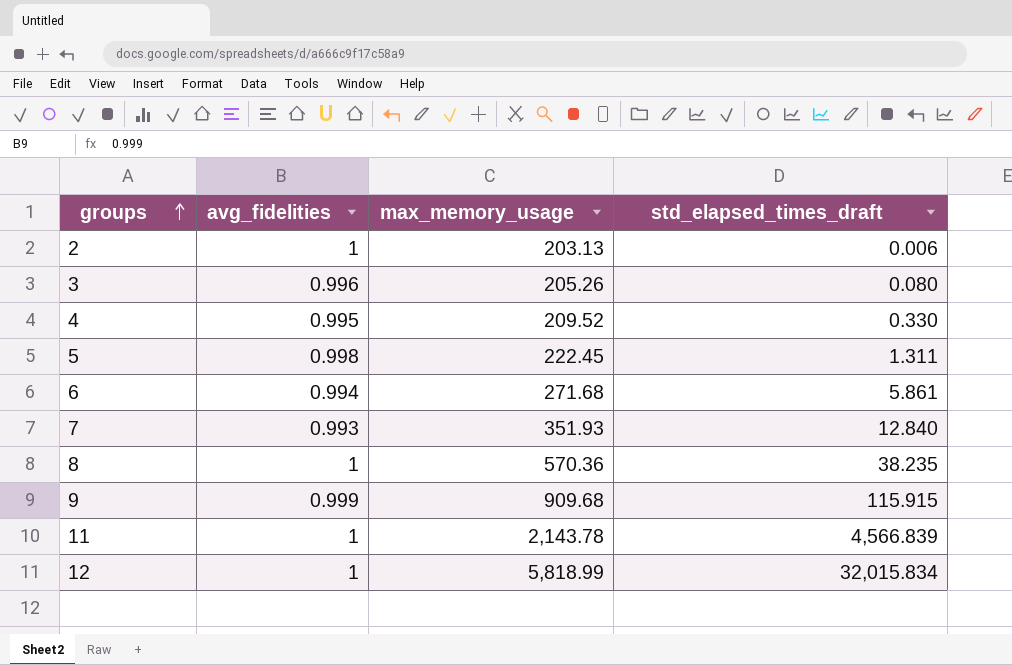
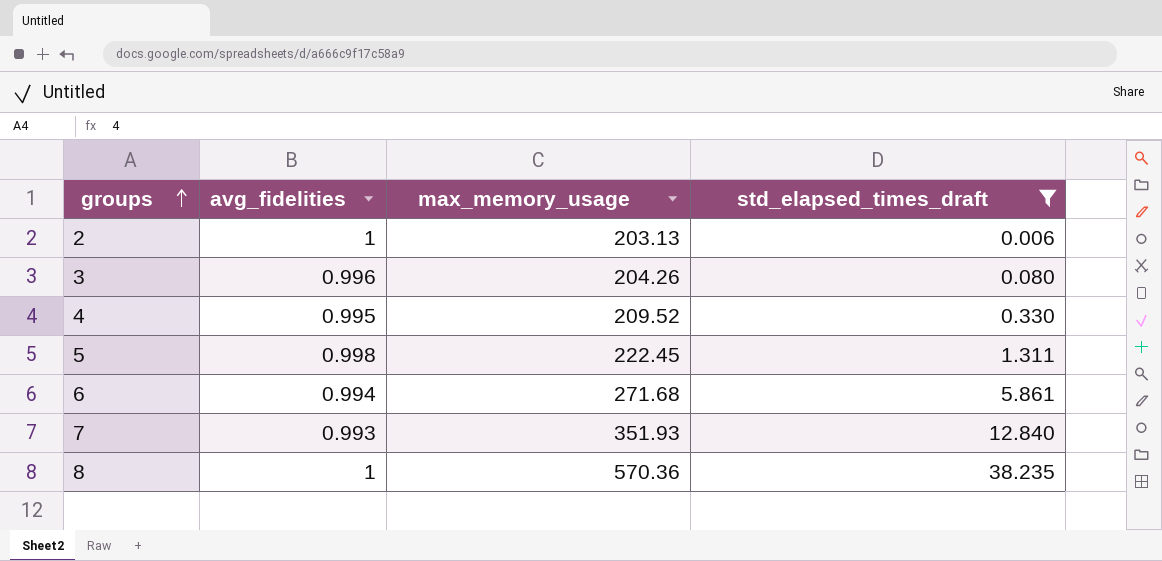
filter: none -> std_elapsed_times_draft <= 38.235
3 | max_memory_usage: 205.26 -> 204.26

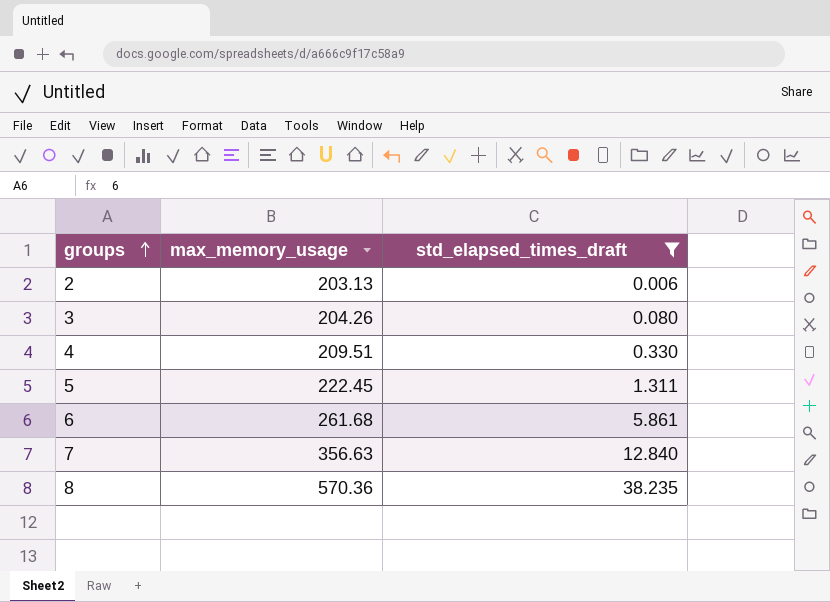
column avg_fidelities | position: 2 -> none
4 | max_memory_usage: 209.52 -> 209.51
6 | max_memory_usage: 271.68 -> 261.68
7 | max_memory_usage: 351.93 -> 356.63

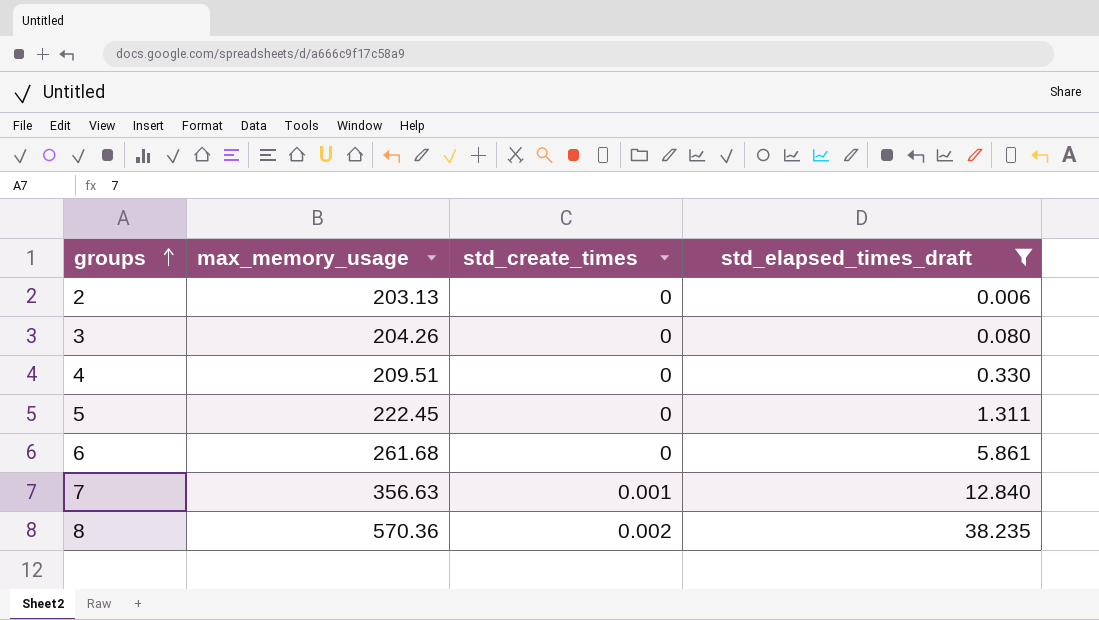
column std_create_times | position: none -> 3

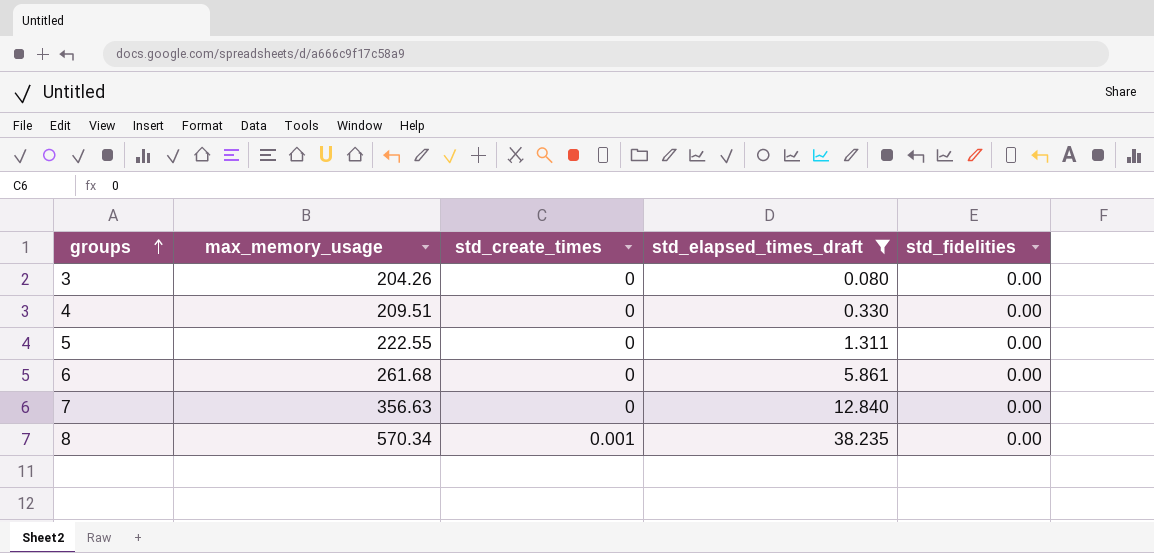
column std_fidelities | position: none -> 5
row 2: 203.13 | 0 | 0.006 -> none
5 | max_memory_usage: 222.45 -> 222.55
7 | std_create_times: 0.001 -> 0
8 | max_memory_usage: 570.36 -> 570.34
8 | std_create_times: 0.002 -> 0.001

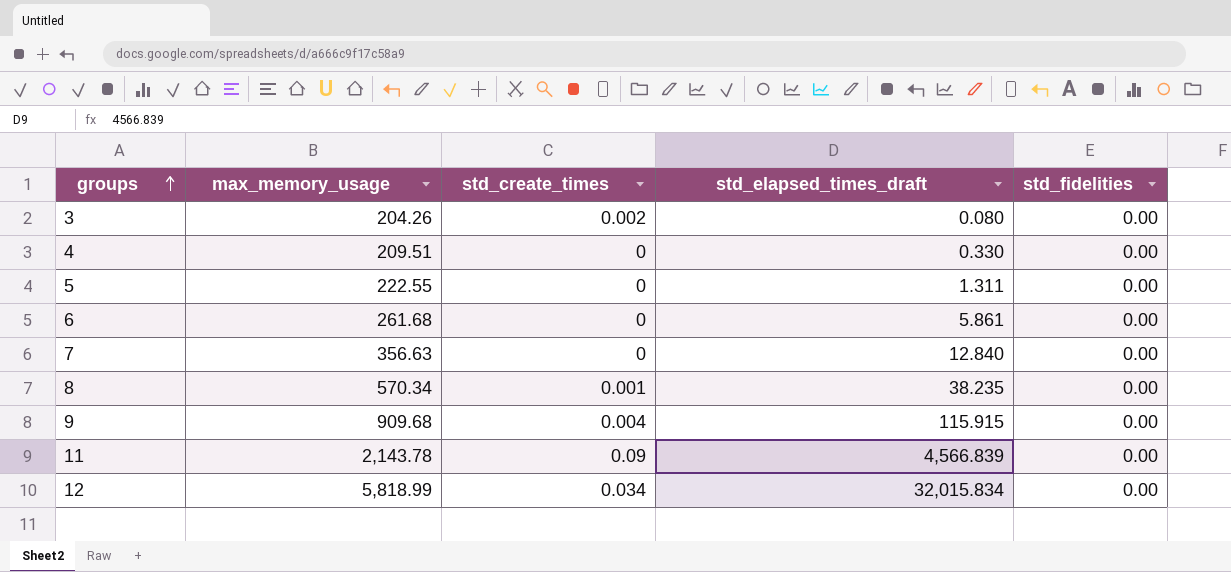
filter: std_elapsed_times_draft <= 38.235 -> none
3 | std_create_times: 0 -> 0.002

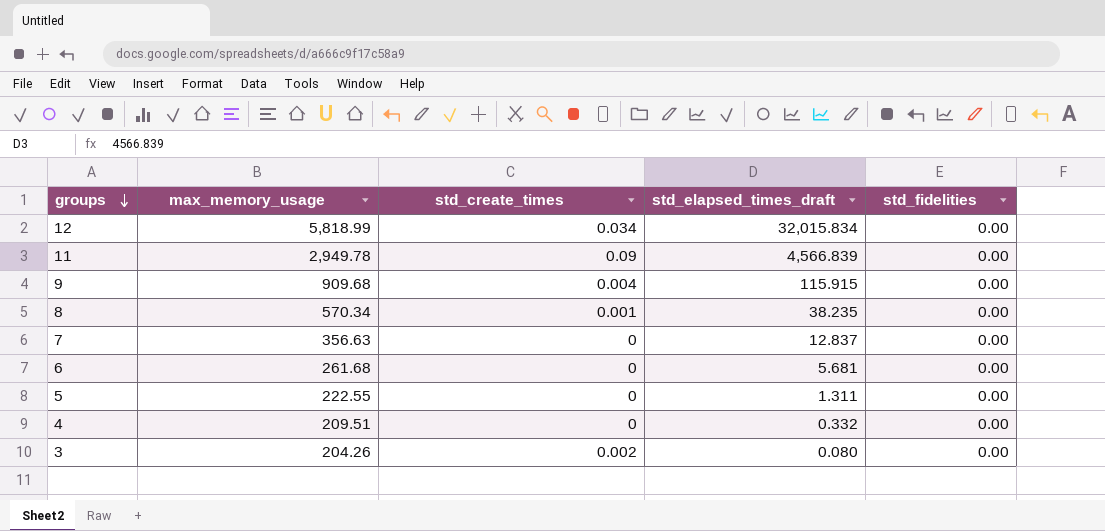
row order: groups ascending -> groups descending
11 | max_memory_usage: 2,143.78 -> 2,949.78
7 | std_elapsed_times_draft: 12.840 -> 12.837
6 | std_elapsed_times_draft: 5.861 -> 5.681
4 | std_elapsed_times_draft: 0.330 -> 0.332

